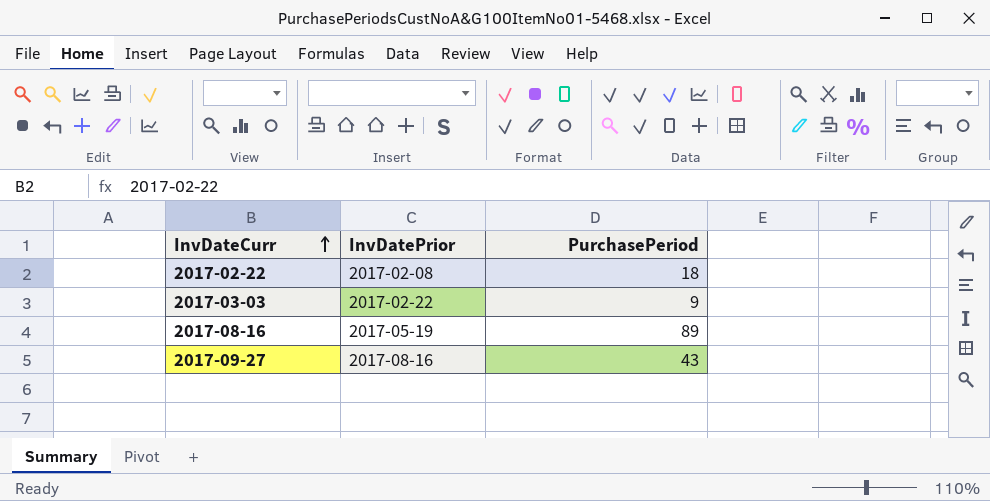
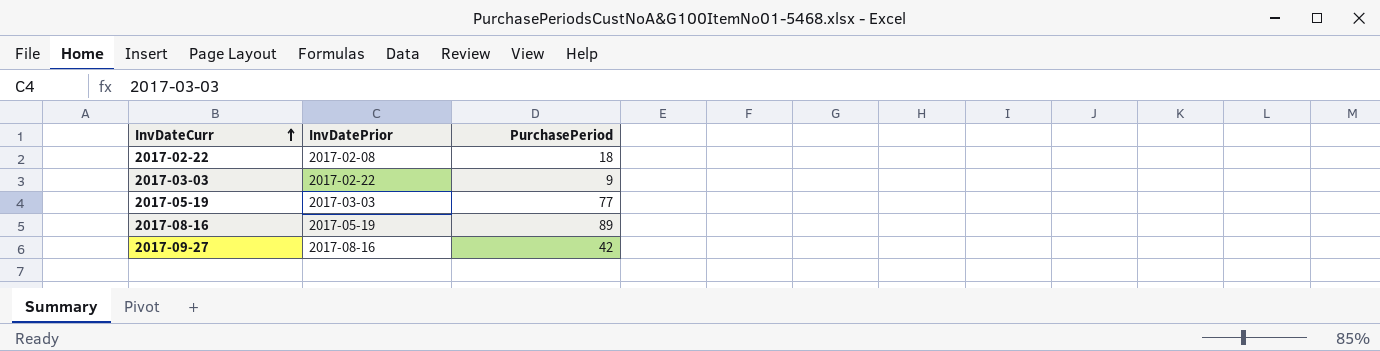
row 2017-05-19: none -> 2017-03-03 | 77
2017-09-27 | PurchasePeriod: 43 -> 42

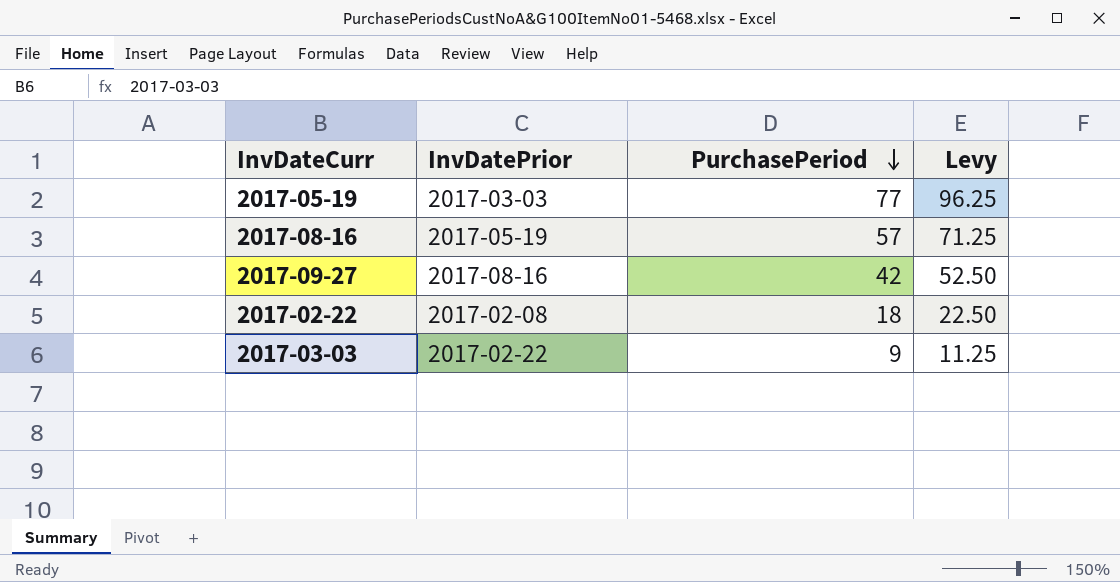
row order: InvDateCurr ascending -> PurchasePeriod descending
column Levy | formula: none -> [PurchasePeriod] * 1.25
2017-08-16 | PurchasePeriod: 89 -> 57

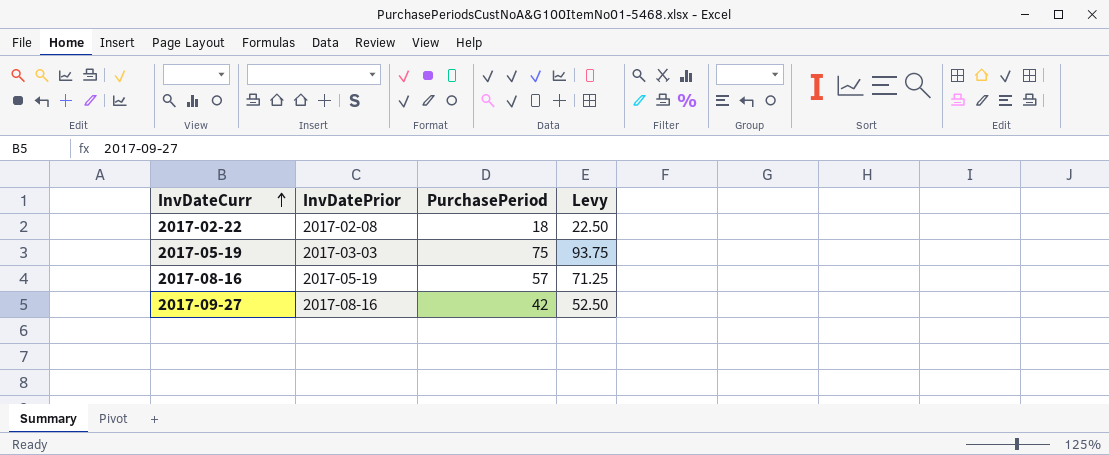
row order: PurchasePeriod descending -> InvDateCurr ascending
row 2017-03-03: 2017-02-22 | 9 | 11.25 -> none
2017-05-19 | PurchasePeriod: 77 -> 75
2017-05-19 | Levy: 96.25 -> 93.75

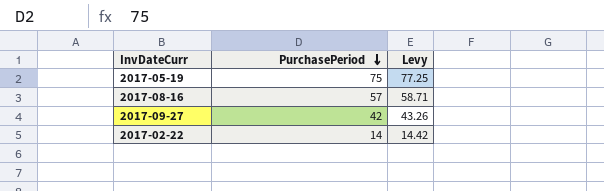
row order: InvDateCurr ascending -> PurchasePeriod descending
column InvDatePrior | position: 2 -> none
column Levy | formula: [PurchasePeriod] * 1.25 -> [PurchasePeriod] * 1.03
2017-02-22 | PurchasePeriod: 18 -> 14

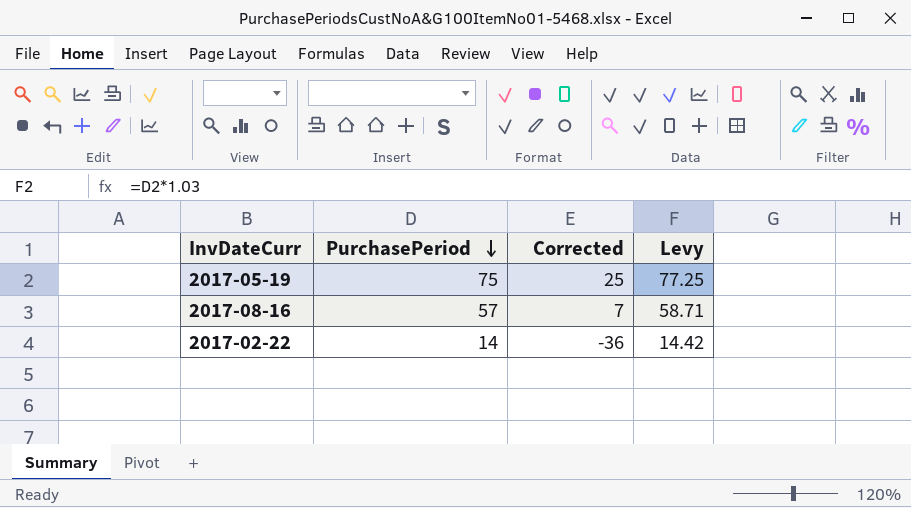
column Corrected | formula: none -> [PurchasePeriod] - 50
row 2017-09-27: 42 | 43.26 -> none

